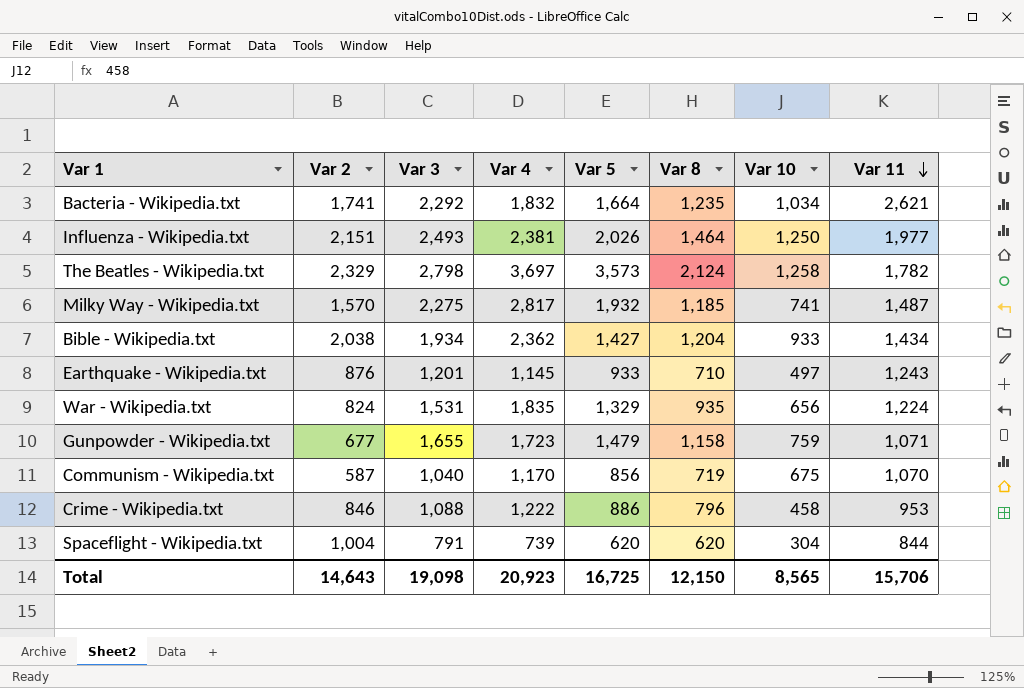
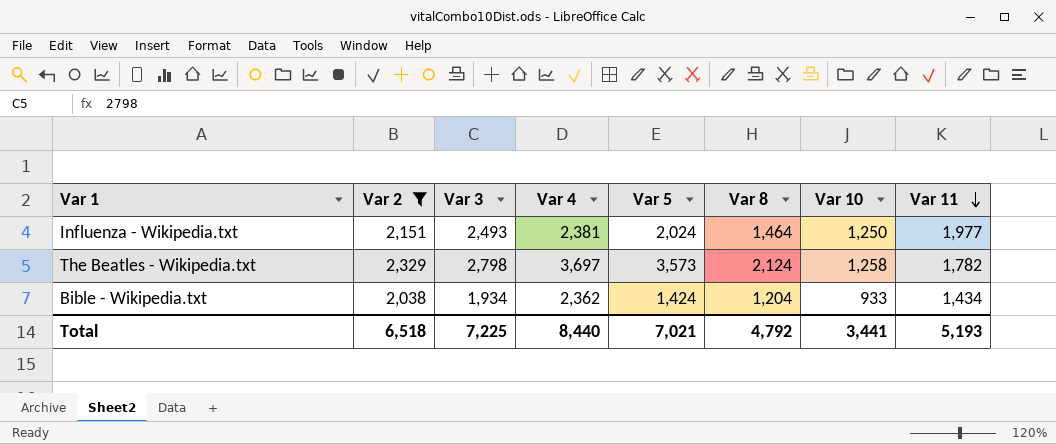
filter: none -> Var 2 >= 2,038
Influenza - Wikipedia.txt | Var 5: 2,026 -> 2,024
Bible - Wikipedia.txt | Var 5: 1,427 -> 1,424
Total | Var 2: 14,643 -> 6,518
Total | Var 3: 19,098 -> 7,225
Total | Var 4: 20,923 -> 8,440
Total | Var 5: 16,725 -> 7,021
Total | Var 8: 12,150 -> 4,792
Total | Var 10: 8,565 -> 3,441
Total | Var 11: 15,706 -> 5,193

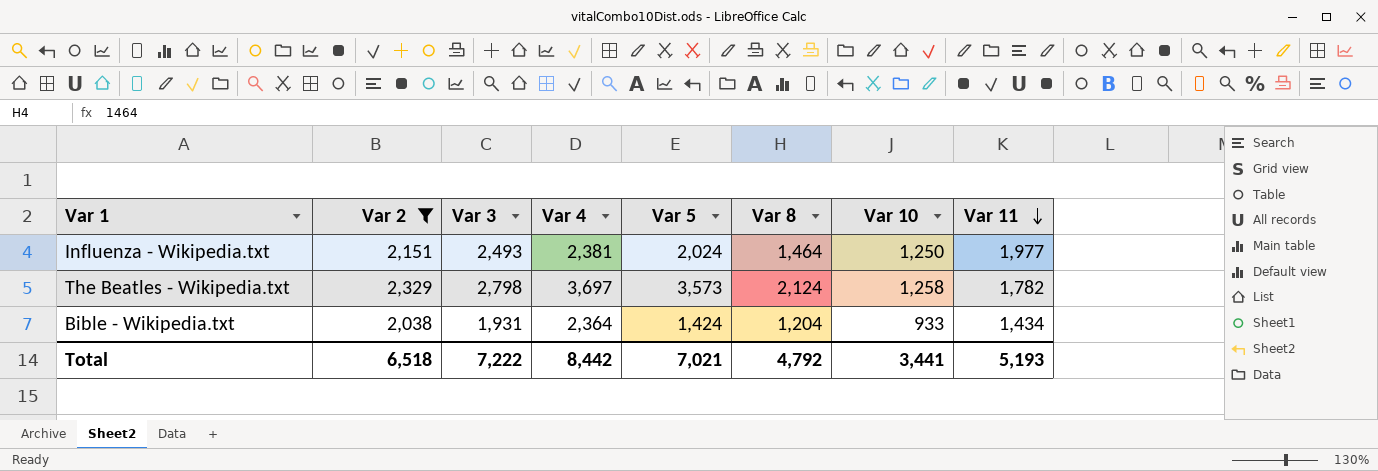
Bible - Wikipedia.txt | Var 3: 1,934 -> 1,931
Bible - Wikipedia.txt | Var 4: 2,362 -> 2,364
Total | Var 3: 7,225 -> 7,222
Total | Var 4: 8,440 -> 8,442

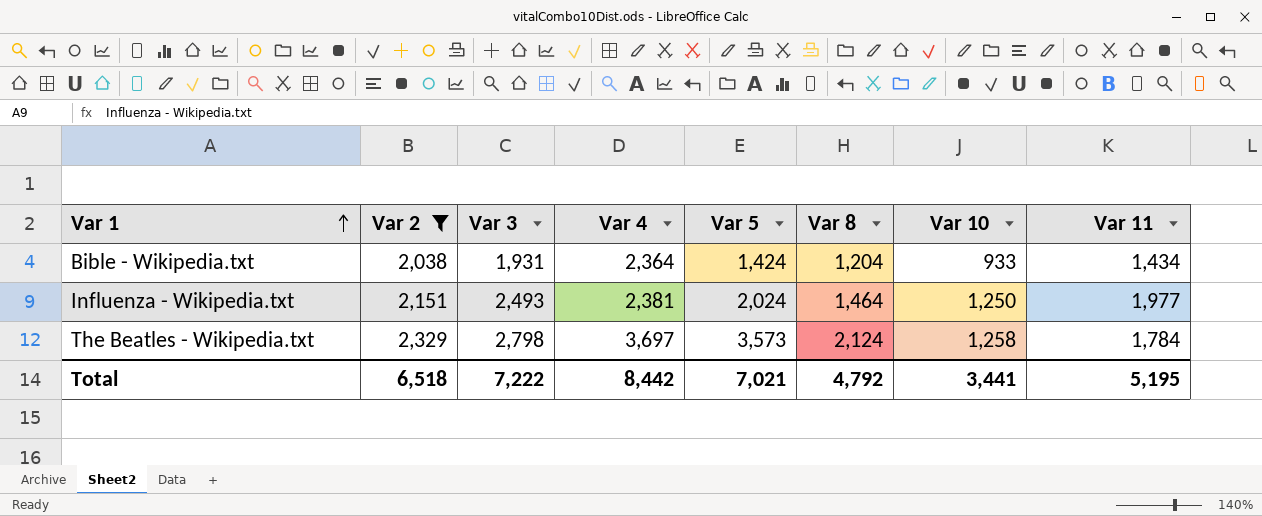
row order: Var 11 descending -> Var 1 ascending
The Beatles - Wikipedia.txt | Var 11: 1,782 -> 1,784
Total | Var 11: 5,193 -> 5,195

